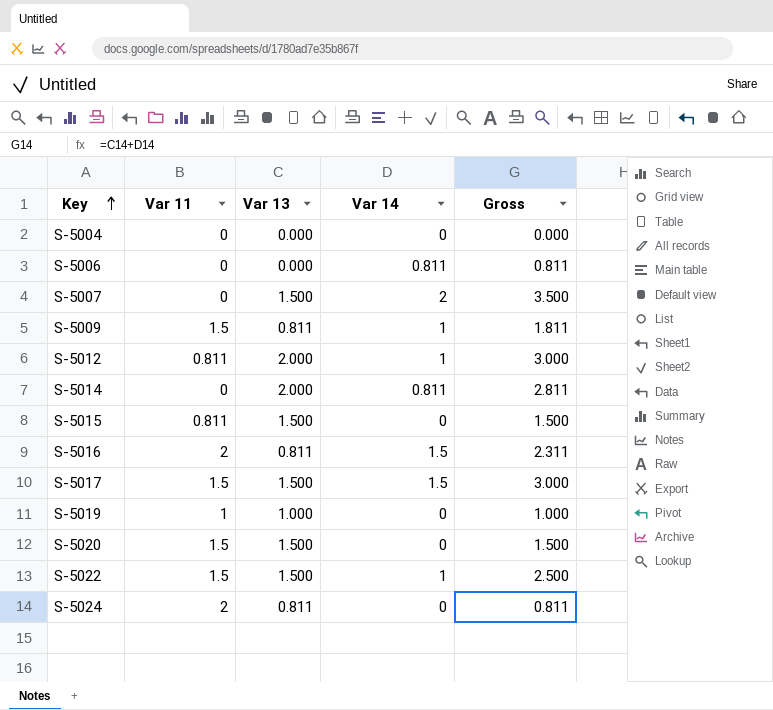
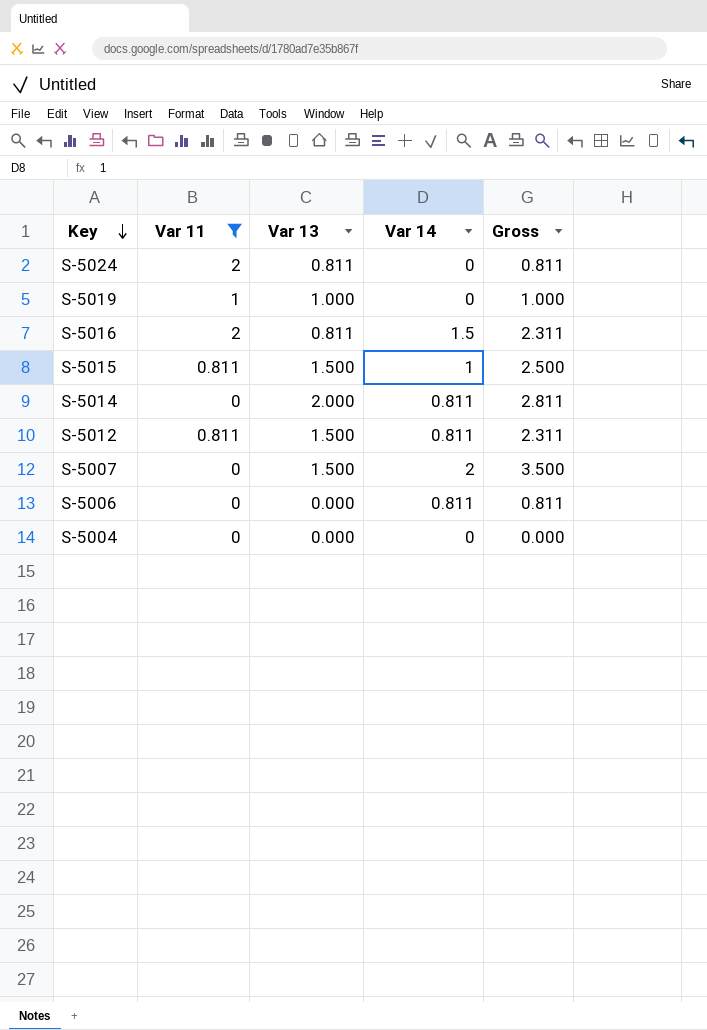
filter: none -> Var 11 != 1.5
row order: Key ascending -> Key descending
S-5015 | Var 14: 0 -> 1
S-5015 | Gross: 1.500 -> 2.500
S-5012 | Var 13: 2.000 -> 1.500
S-5012 | Var 14: 1 -> 0.811
S-5012 | Gross: 3.000 -> 2.311

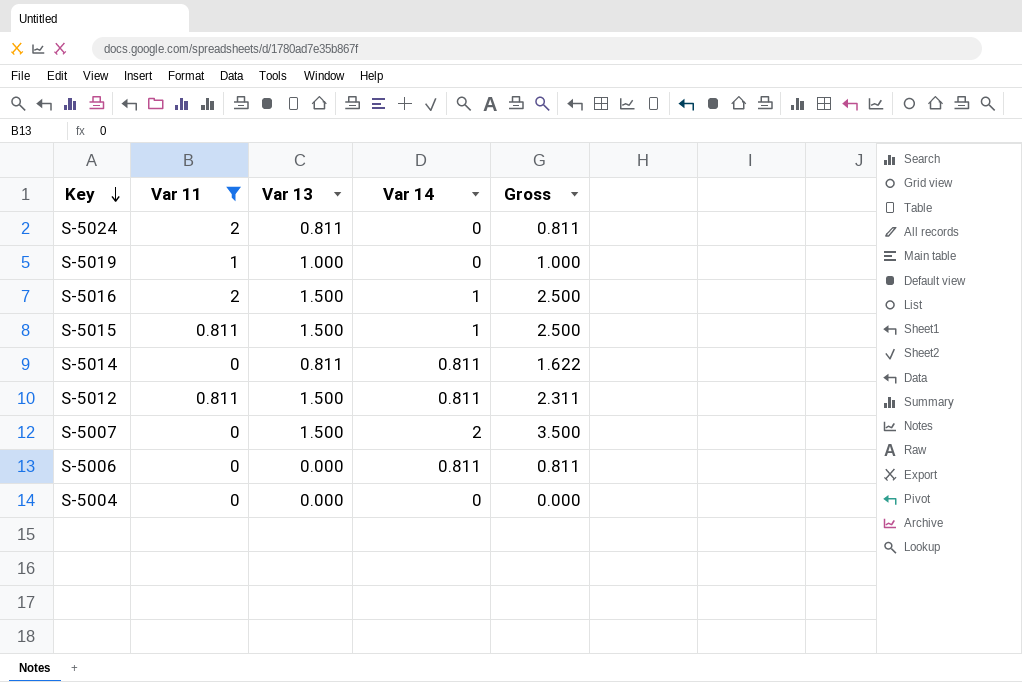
S-5016 | Var 13: 0.811 -> 1.500
S-5016 | Var 14: 1.5 -> 1
S-5016 | Gross: 2.311 -> 2.500
S-5014 | Var 13: 2.000 -> 0.811
S-5014 | Gross: 2.811 -> 1.622

